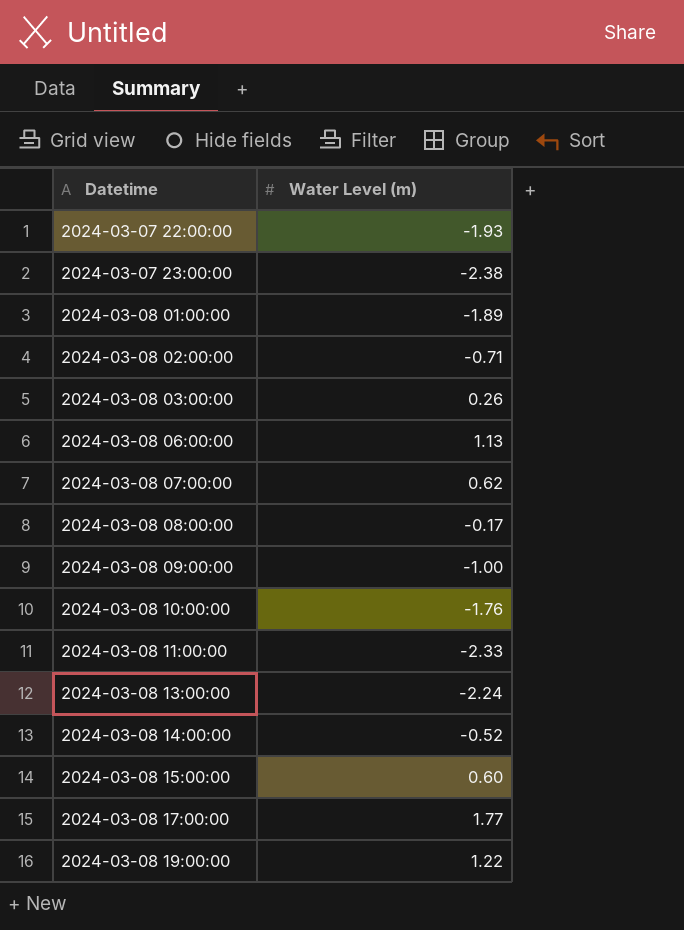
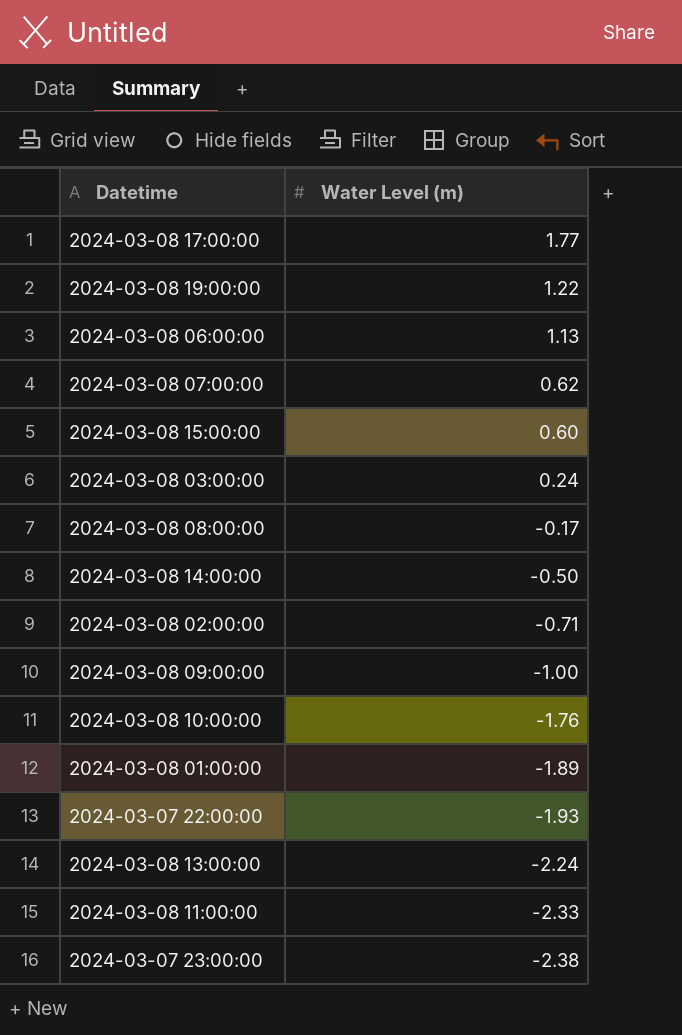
row order: Datetime ascending -> Water Level (m) descending
2024-03-08 03:00:00 | Water Level (m): 0.26 -> 0.24
2024-03-08 14:00:00 | Water Level (m): -0.52 -> -0.50

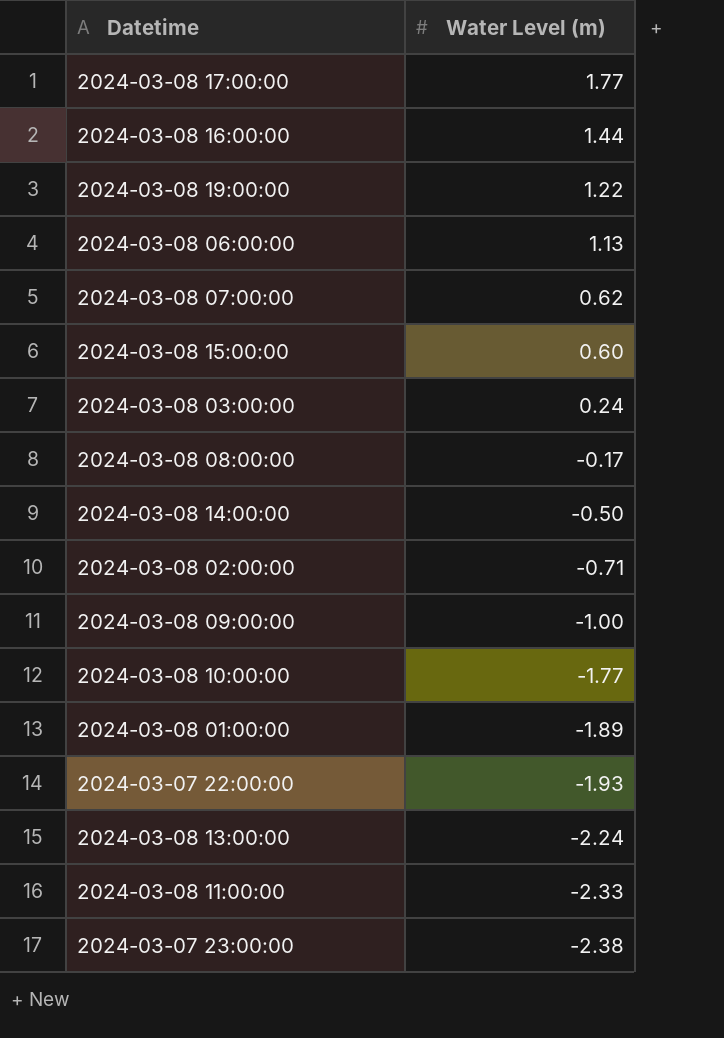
row 2024-03-08 16:00:00: none -> 1.44
2024-03-08 10:00:00 | Water Level (m): -1.76 -> -1.77

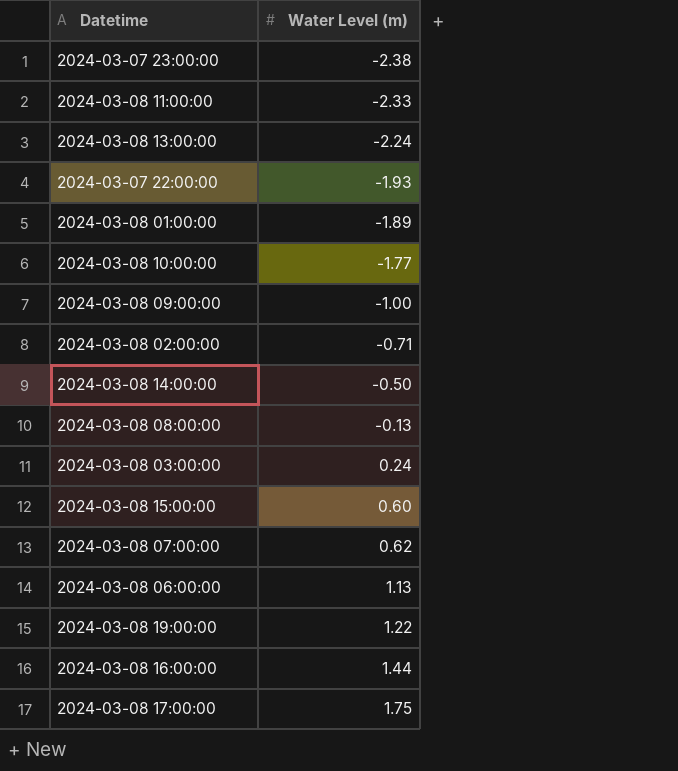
row order: Water Level (m) descending -> Water Level (m) ascending
2024-03-08 08:00:00 | Water Level (m): -0.17 -> -0.13
2024-03-08 17:00:00 | Water Level (m): 1.77 -> 1.75

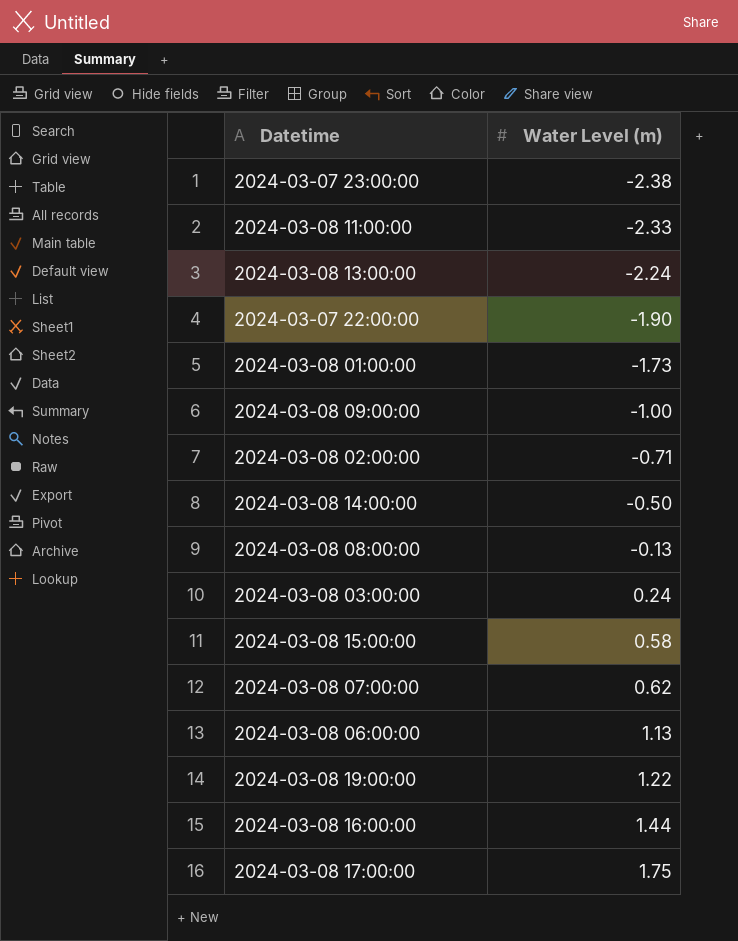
row 2024-03-08 10:00:00: -1.77 -> none
2024-03-07 22:00:00 | Water Level (m): -1.93 -> -1.90
2024-03-08 01:00:00 | Water Level (m): -1.89 -> -1.73
2024-03-08 15:00:00 | Water Level (m): 0.60 -> 0.58

